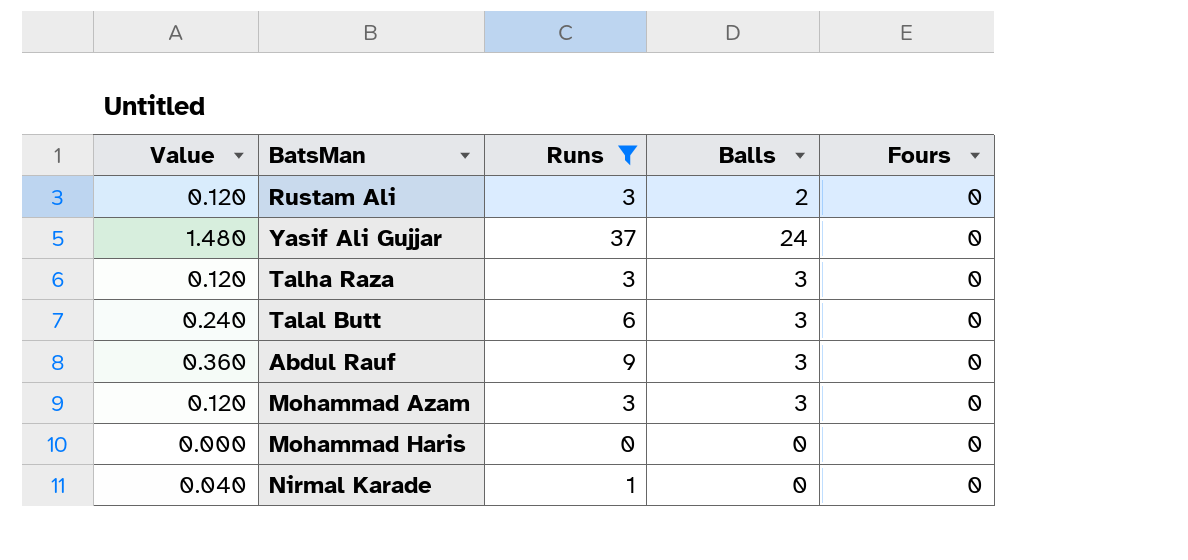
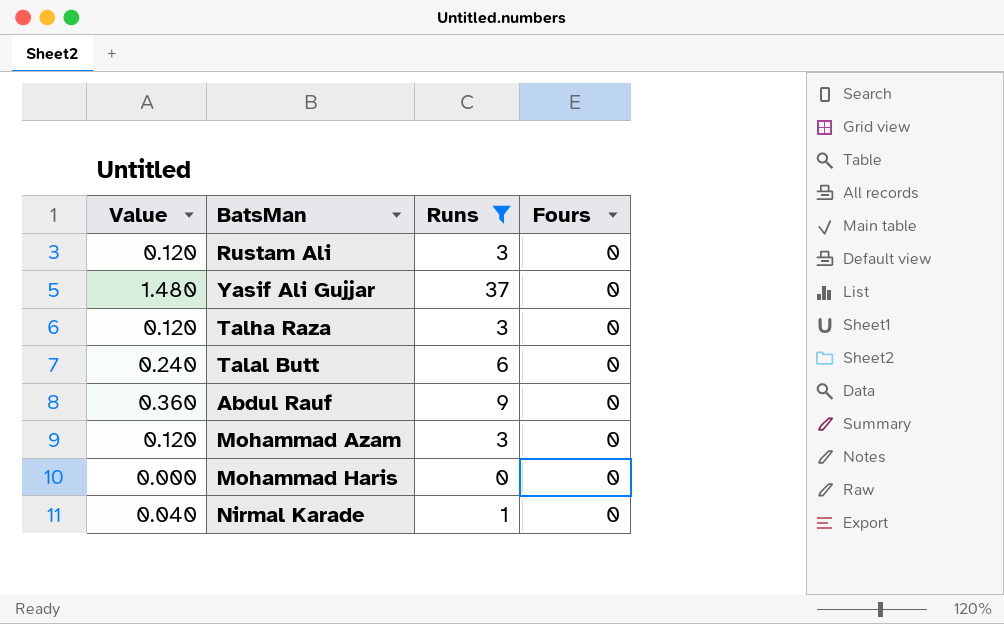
column Balls | position: 4 -> none

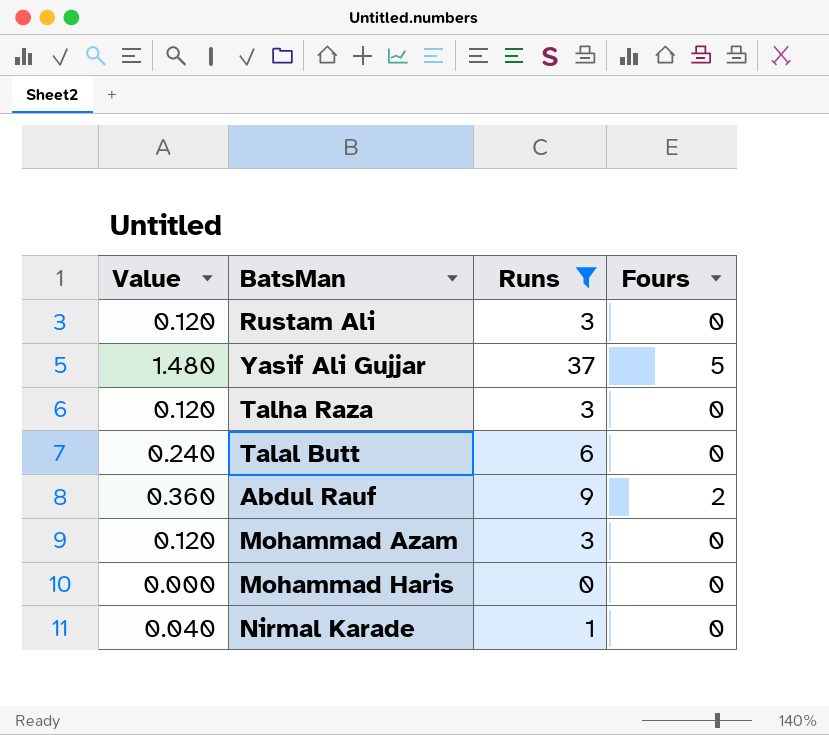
Yasif Ali Gujjar | Fours: 0 -> 5
Abdul Rauf | Fours: 0 -> 2

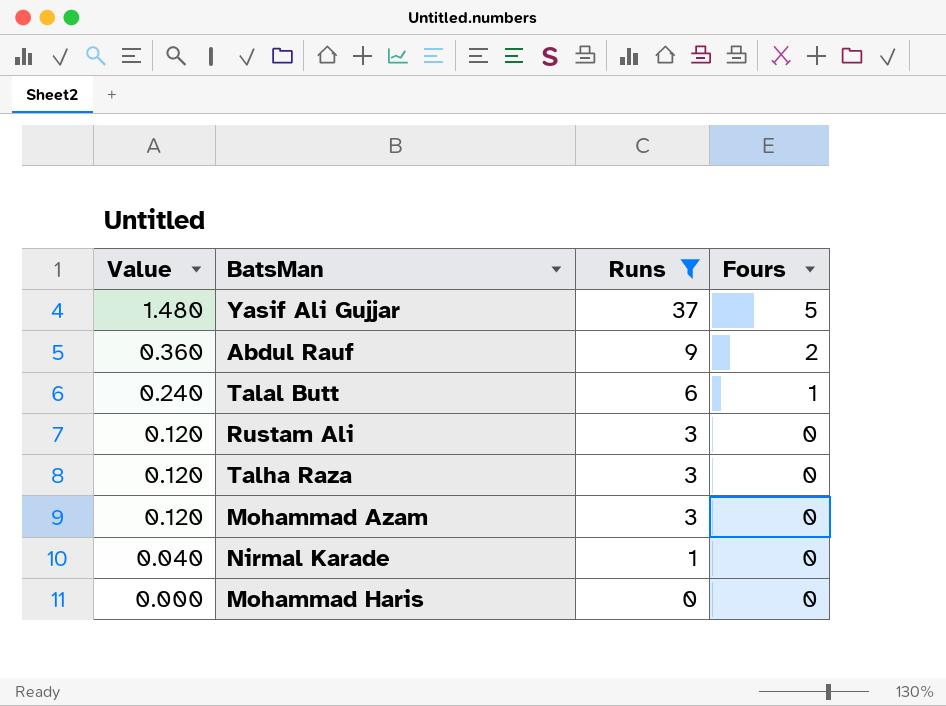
row order: none -> Value descending
Talal Butt | Fours: 0 -> 1

